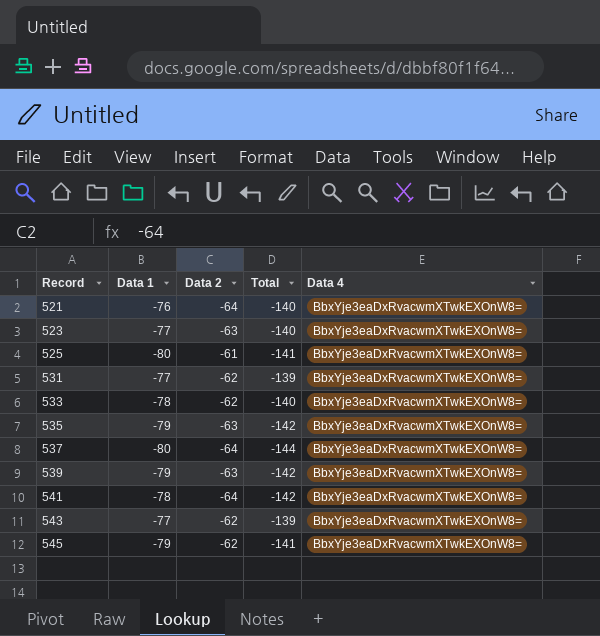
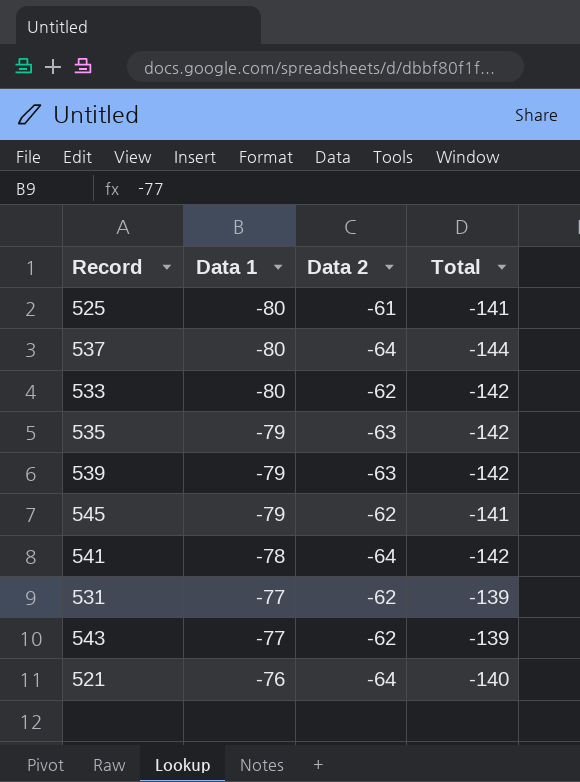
row order: Record ascending -> Data 1 ascending
column Data 4 | position: 5 -> none
row 523: -77 | -63 | -140 | BbxYje3eaDxRvacwmXTwkEXOnW8= -> none
533 | Data 1: -78 -> -80
533 | Total: -140 -> -142

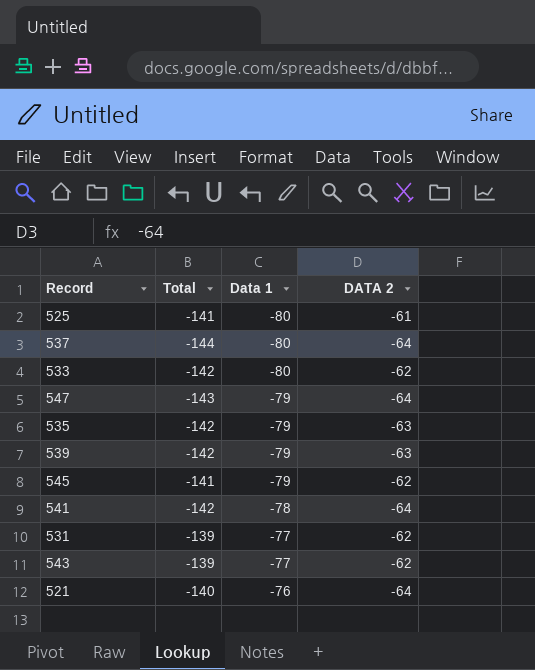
column Total | position: 4 -> 2
column name: Data 2 -> DATA 2
row 547: none -> -143 | -79 | -64

